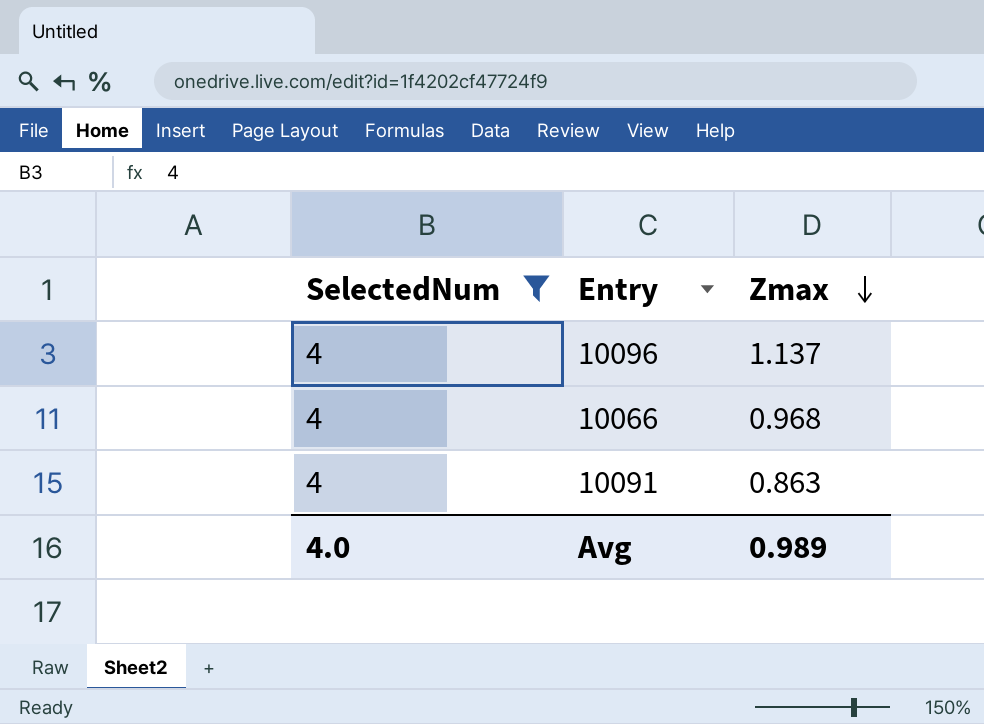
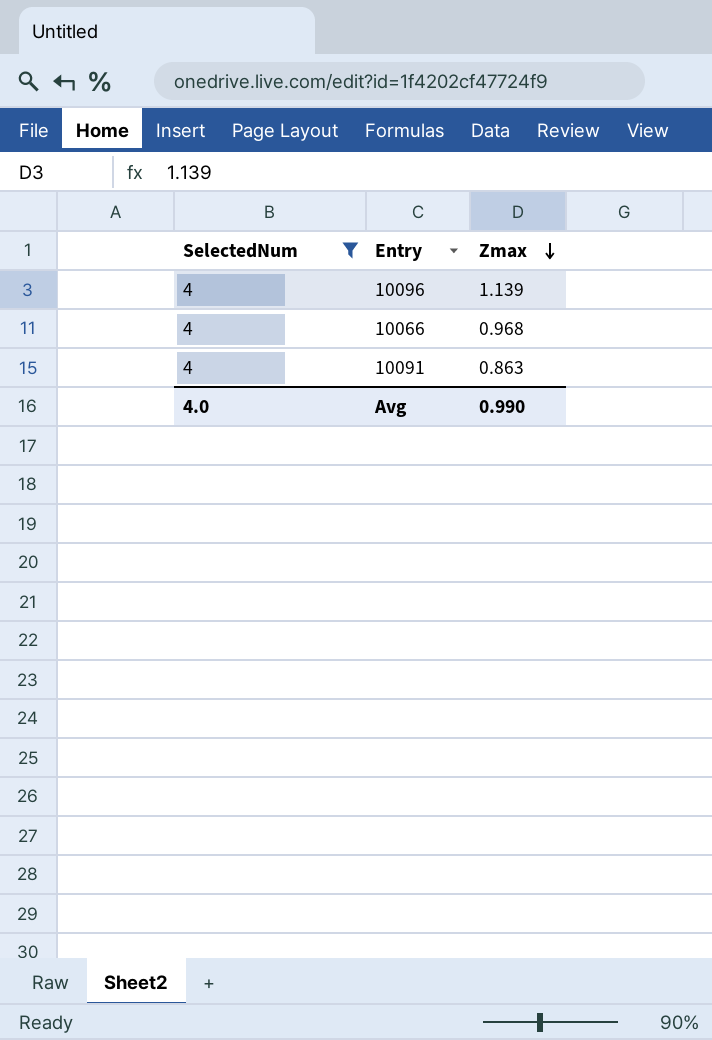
10096 | Zmax: 1.137 -> 1.139
Avg | Zmax: 0.989 -> 0.990

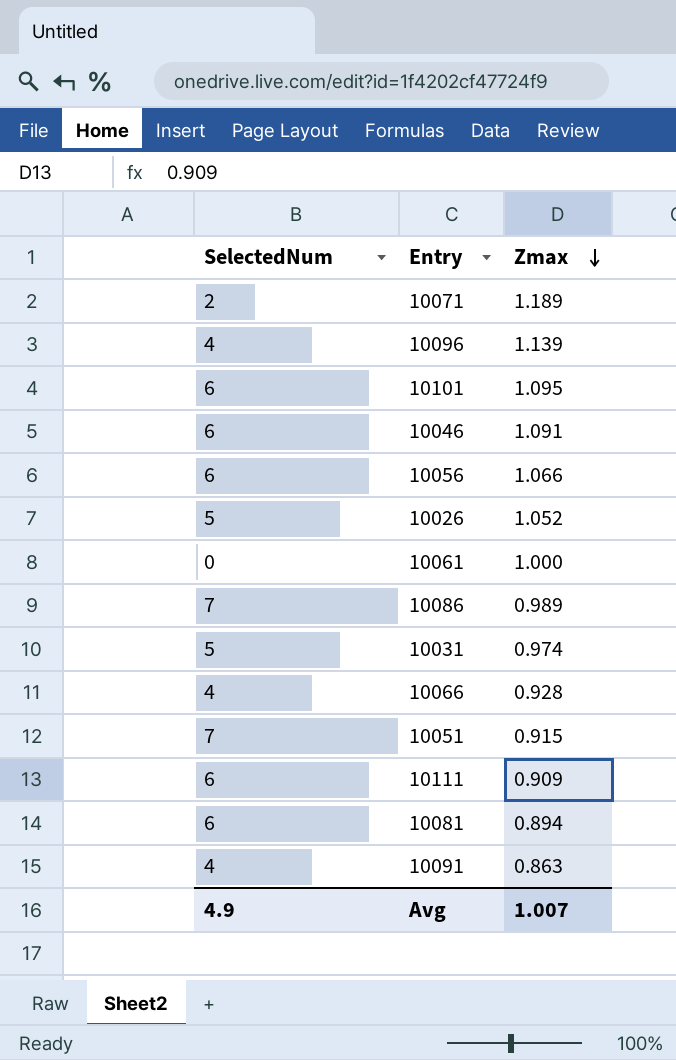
filter: SelectedNum = 4 -> none
10066 | Zmax: 0.968 -> 0.928
Avg | SelectedNum: 4.0 -> 4.9
Avg | Zmax: 0.990 -> 1.007

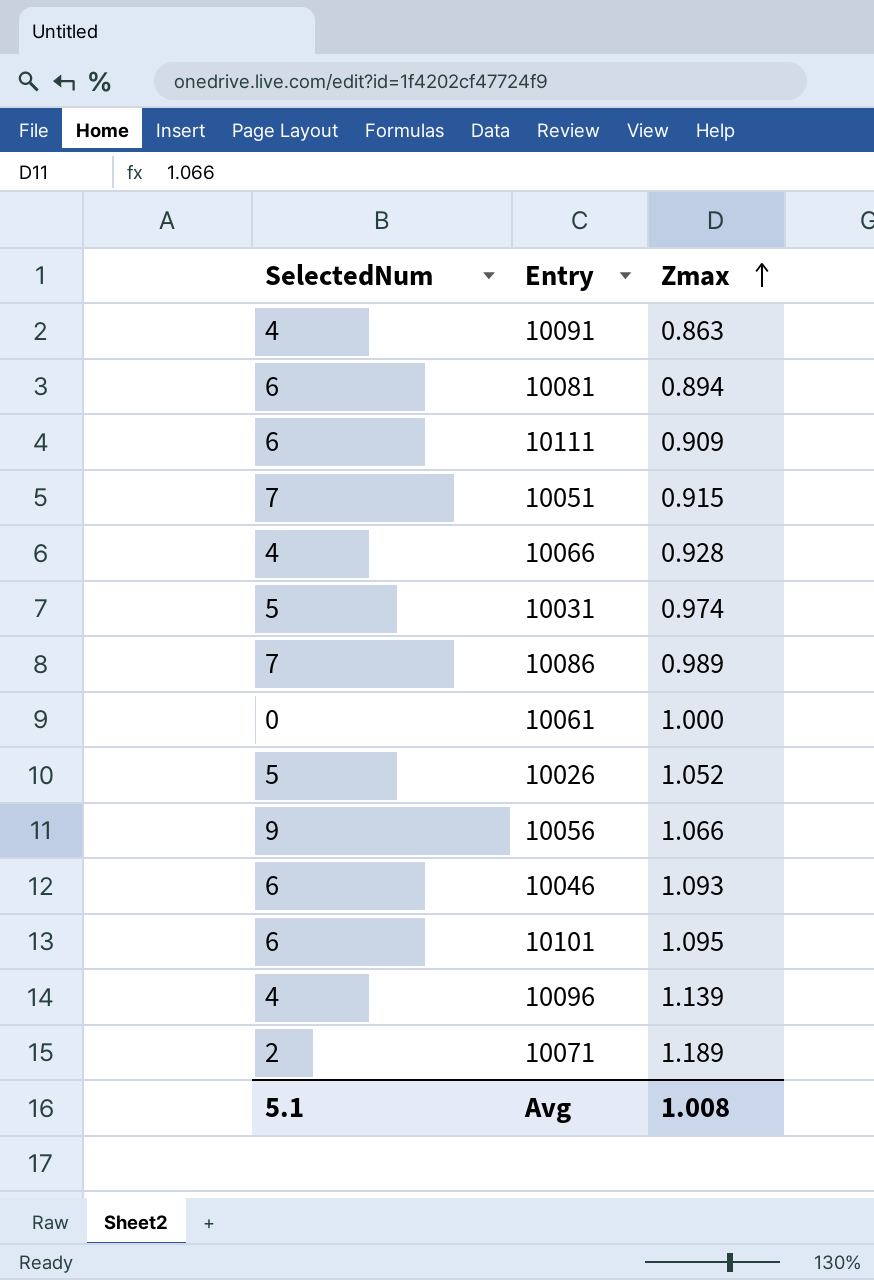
row order: Zmax descending -> Zmax ascending
10056 | SelectedNum: 6 -> 9
10046 | Zmax: 1.091 -> 1.093
Avg | SelectedNum: 4.9 -> 5.1
Avg | Zmax: 1.007 -> 1.008

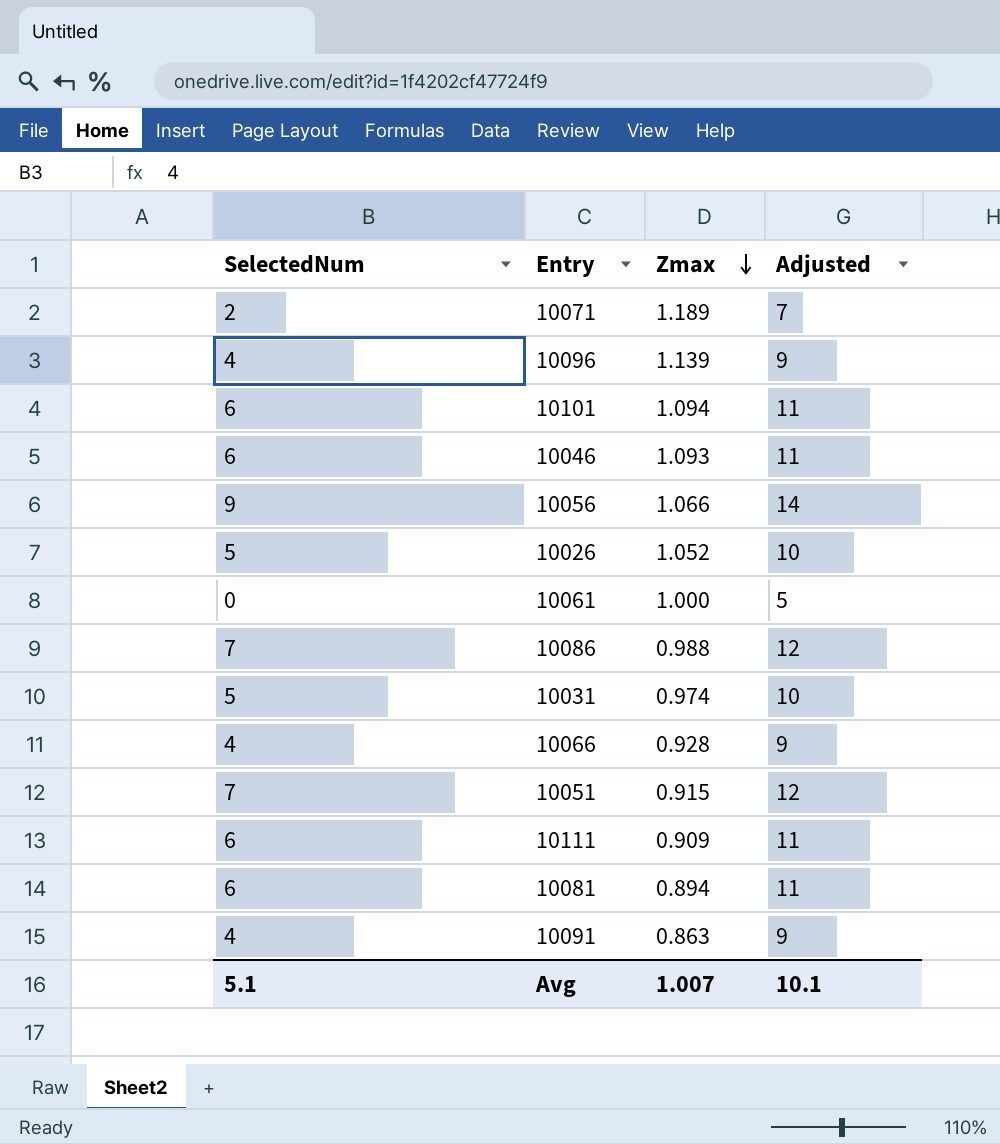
row order: Zmax ascending -> Zmax descending
column Adjusted | formula: none -> [SelectedNum] + 5
10101 | Zmax: 1.095 -> 1.094
10086 | Zmax: 0.989 -> 0.988
Avg | Zmax: 1.008 -> 1.007

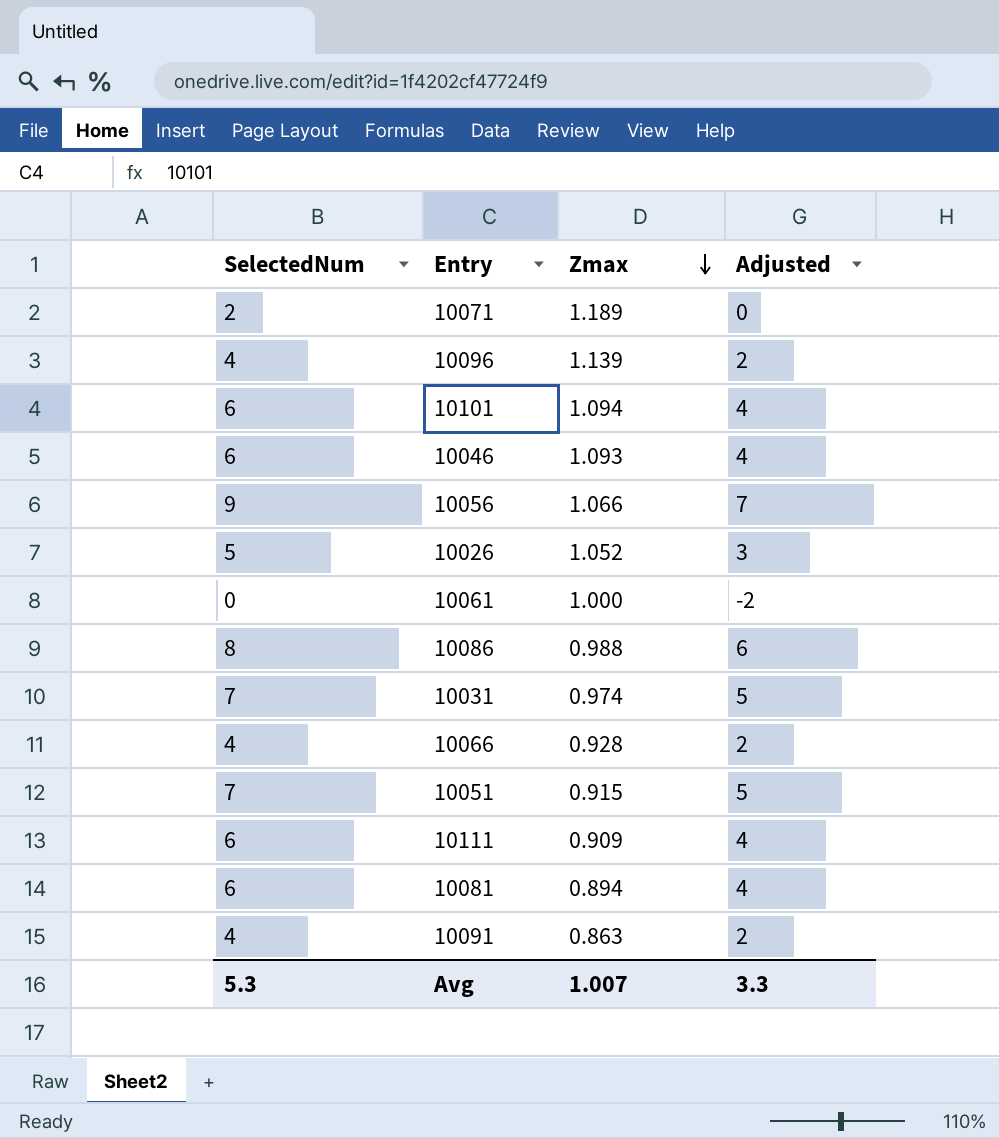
column Adjusted | formula: [SelectedNum] + 5 -> [SelectedNum] - 2
10086 | SelectedNum: 7 -> 8
10031 | SelectedNum: 5 -> 7
Avg | SelectedNum: 5.1 -> 5.3
Avg | Adjusted: 10.1 -> 3.3

